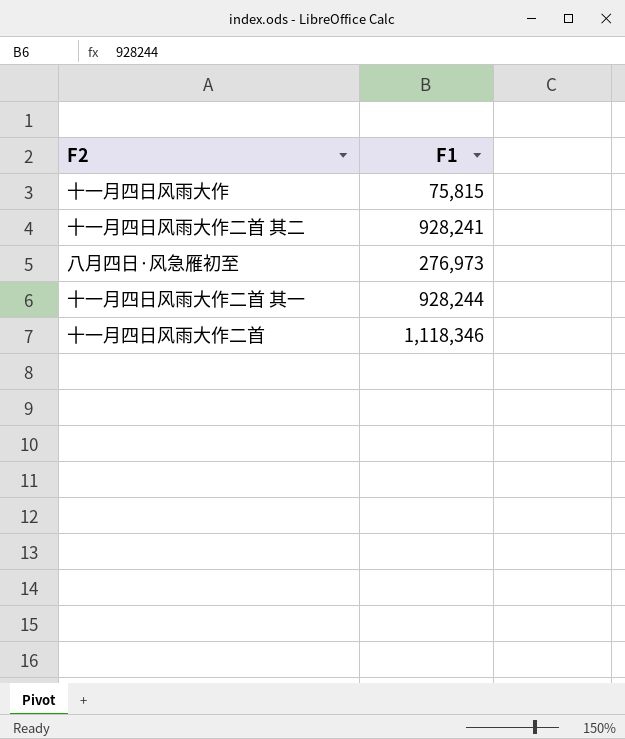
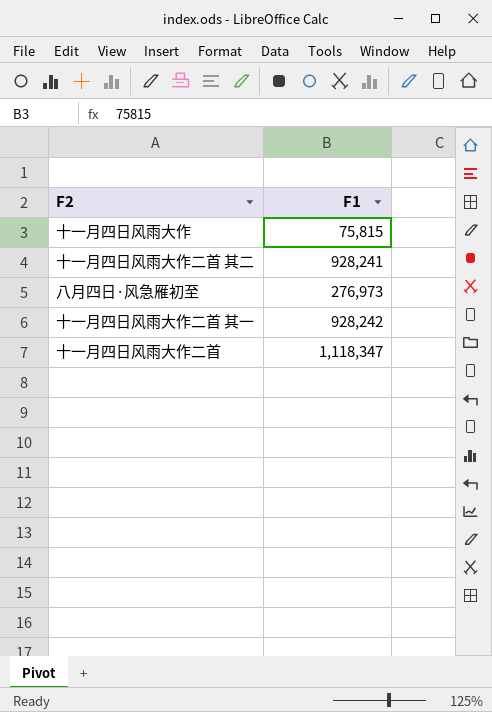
十一月四日风雨大作二首 其一 | F1: 928,244 -> 928,242
十一月四日风雨大作二首 | F1: 1,118,346 -> 1,118,347

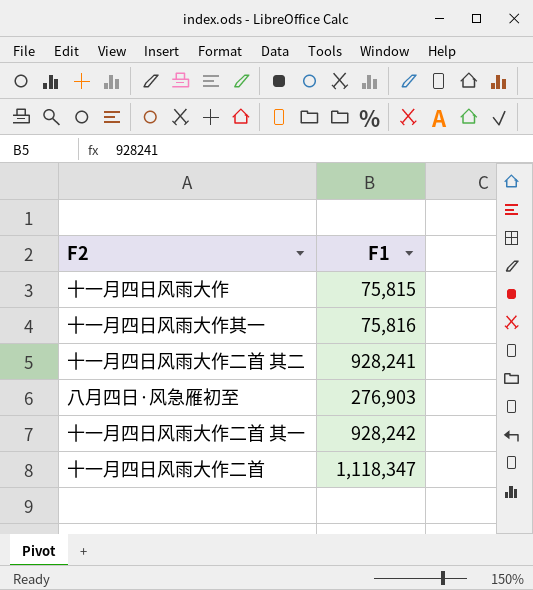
row 十一月四日风雨大作其一: none -> 75,816
八月四日·风急雁初至 | F1: 276,973 -> 276,903

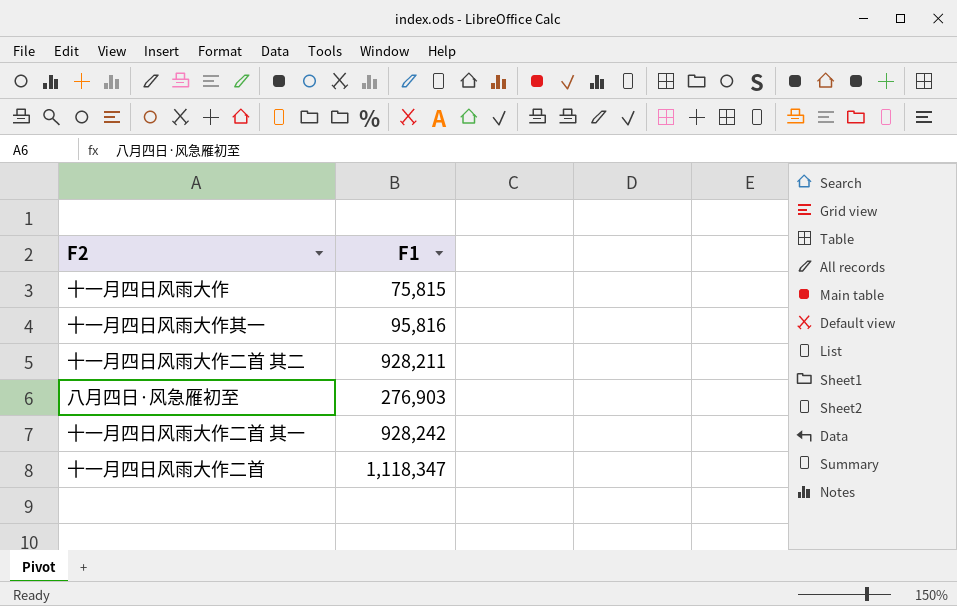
十一月四日风雨大作其一 | F1: 75,816 -> 95,816
十一月四日风雨大作二首 其二 | F1: 928,241 -> 928,211

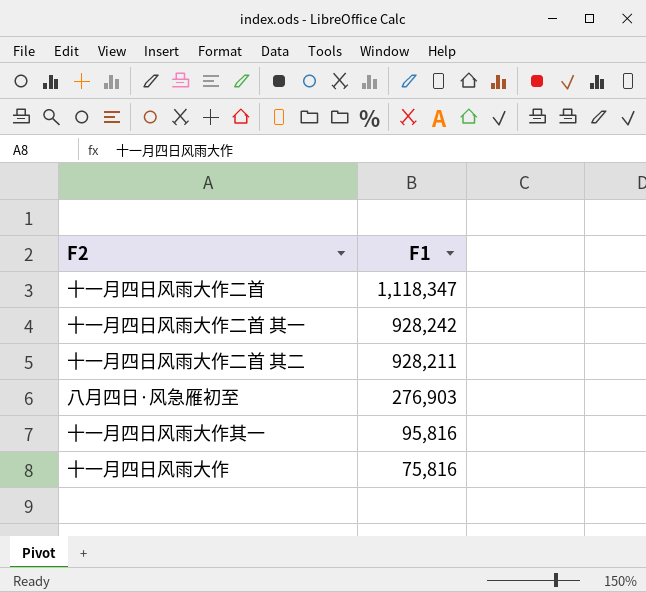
row order: none -> F1 descending
十一月四日风雨大作 | F1: 75,815 -> 75,816

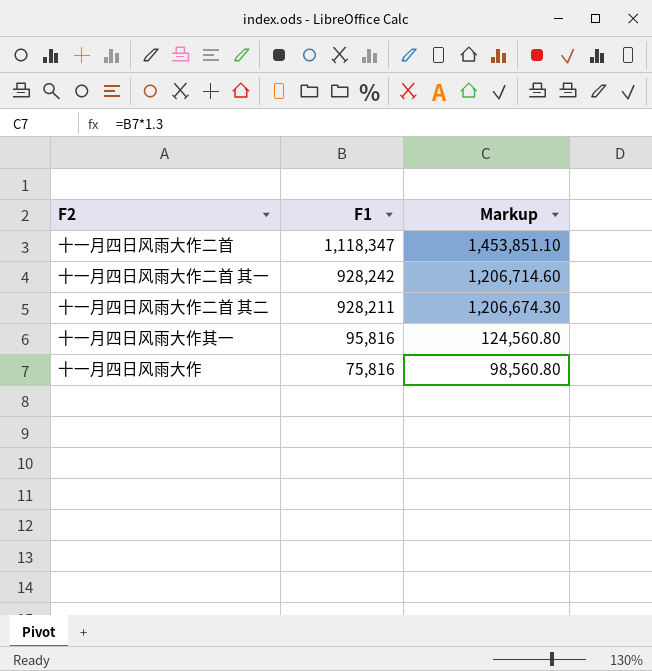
column Markup | formula: none -> [F1] * 1.3
row 八月四日·风急雁初至: 276,903 -> none

